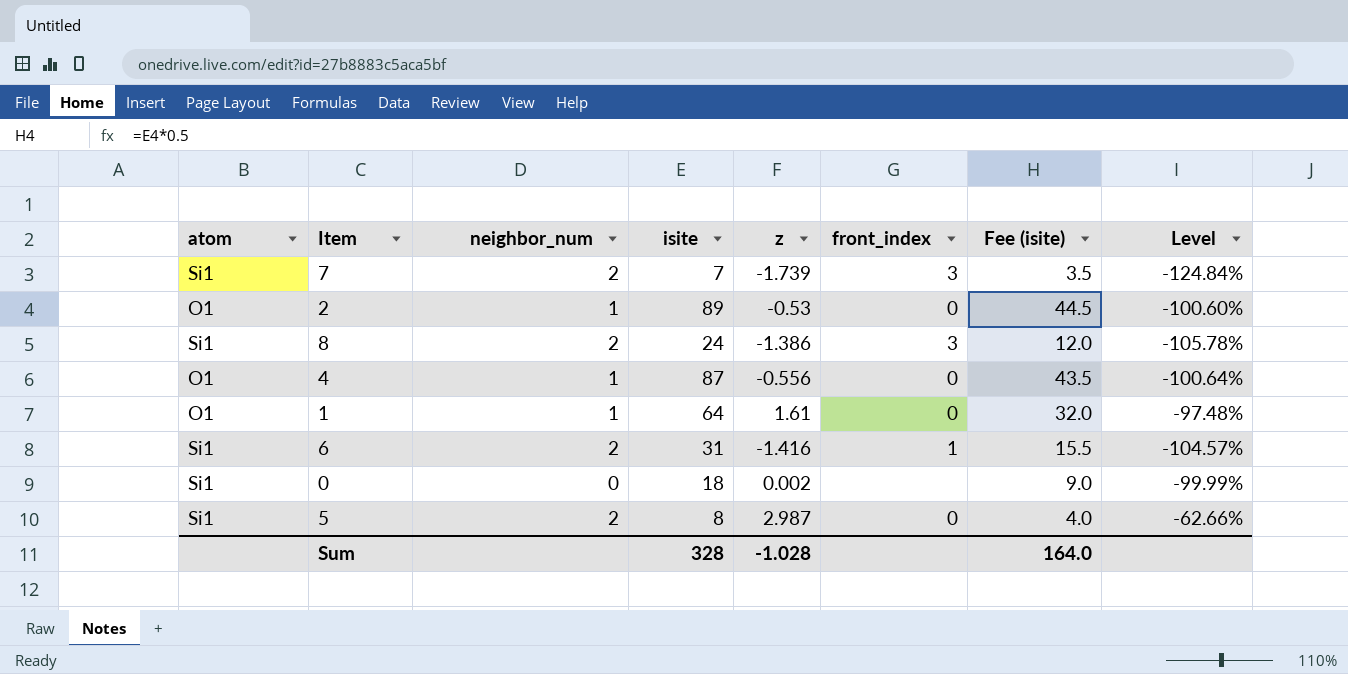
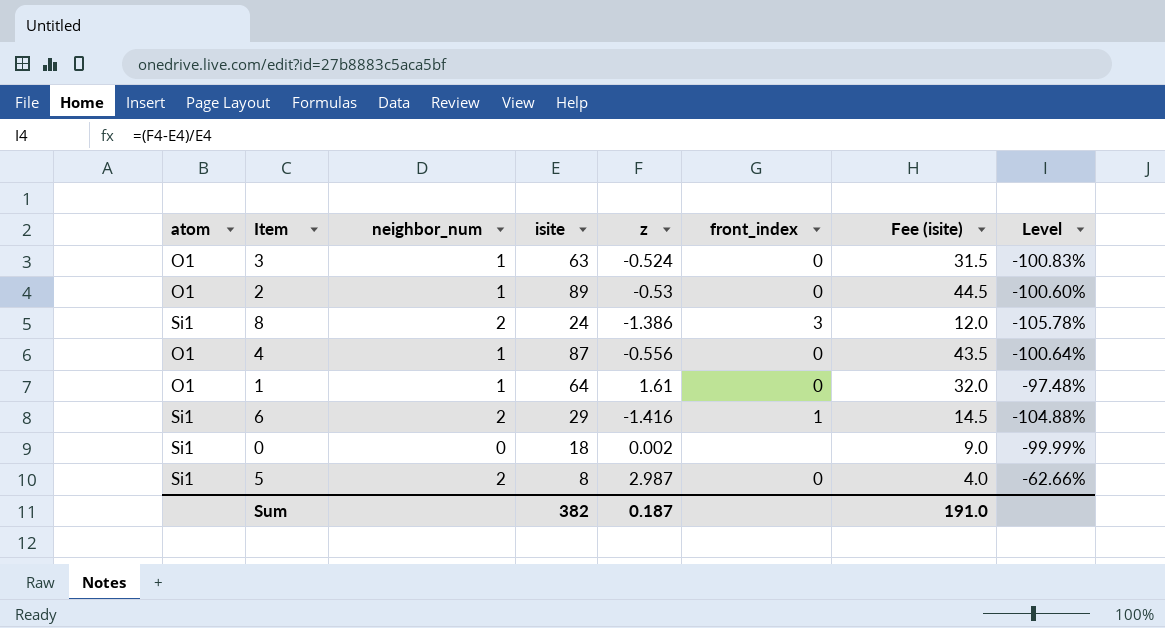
row 7: Si1 | 2 | 7 | -1.739 | 3 | 3.5 | -124.84% -> none
row 3: none -> O1 | 1 | 63 | -0.524 | 0 | 31.5 | -100.83%
6 | isite: 31 -> 29
6 | Fee (isite): 15.5 -> 14.5
6 | Level: -104.57% -> -104.88%
Sum | isite: 328 -> 382
Sum | z: -1.028 -> 0.187
Sum | Fee (isite): 164.0 -> 191.0

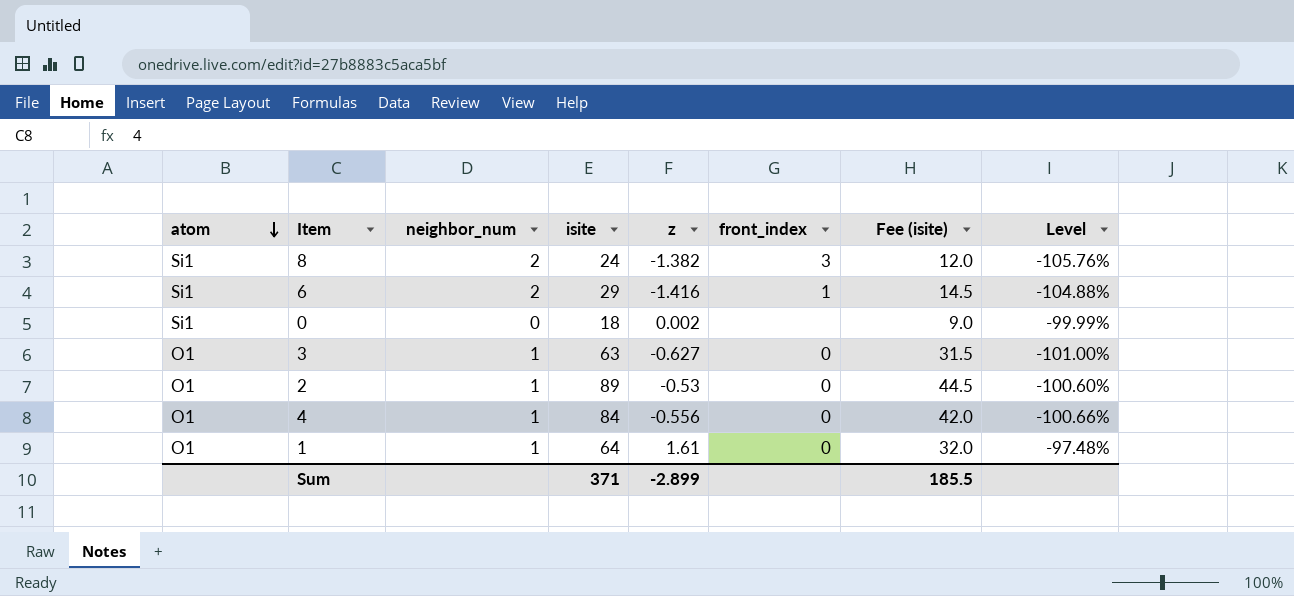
row order: none -> atom descending
row 5: Si1 | 2 | 8 | 2.987 | 0 | 4.0 | -62.66% -> none
8 | z: -1.386 -> -1.382
8 | Level: -105.78% -> -105.76%
3 | z: -0.524 -> -0.627
3 | Level: -100.83% -> -101.00%
4 | isite: 87 -> 84
4 | Fee (isite): 43.5 -> 42.0
4 | Level: -100.64% -> -100.66%
Sum | isite: 382 -> 371
Sum | z: 0.187 -> -2.899
Sum | Fee (isite): 191.0 -> 185.5

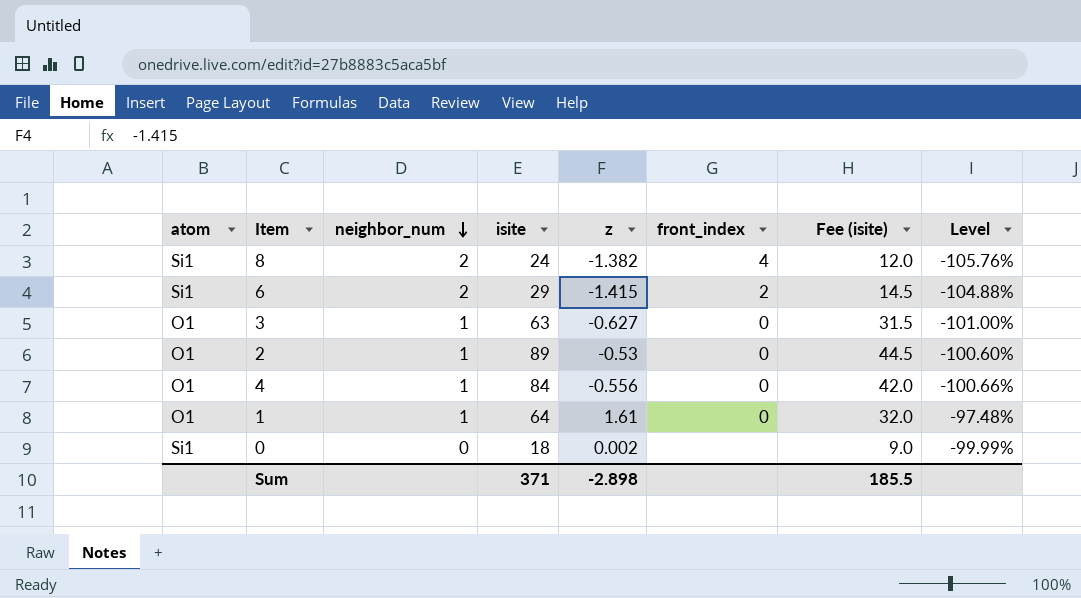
row order: atom descending -> neighbor_num descending
8 | front_index: 3 -> 4
6 | z: -1.416 -> -1.415
6 | front_index: 1 -> 2
Sum | z: -2.899 -> -2.898

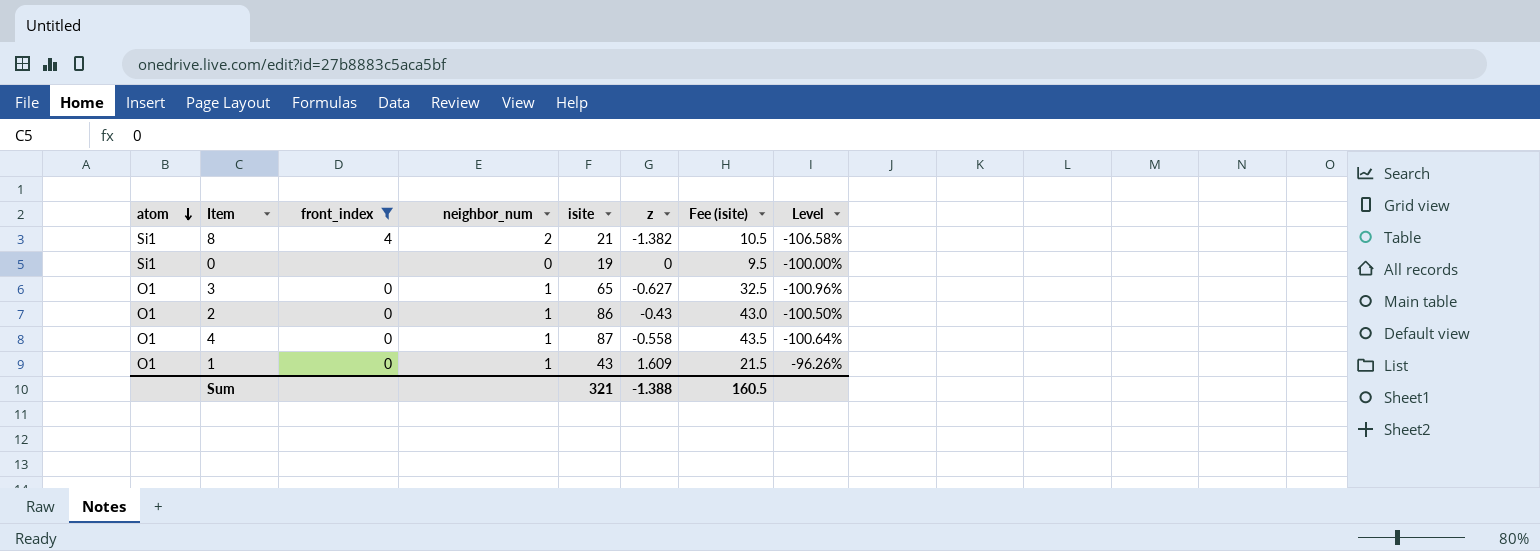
filter: none -> front_index != 2
row order: neighbor_num descending -> atom descending
column front_index | position: 6 -> 3
8 | isite: 24 -> 21
8 | Fee (isite): 12.0 -> 10.5
8 | Level: -105.76% -> -106.58%
0 | isite: 18 -> 19
0 | z: 0.002 -> 0
0 | Fee (isite): 9.0 -> 9.5
0 | Level: -99.99% -> -100.00%
3 | isite: 63 -> 65
3 | Fee (isite): 31.5 -> 32.5
3 | Level: -101.00% -> -100.96%
2 | isite: 89 -> 86
2 | z: -0.53 -> -0.43
2 | Fee (isite): 44.5 -> 43.0
2 | Level: -100.60% -> -100.50%
4 | isite: 84 -> 87
4 | z: -0.556 -> -0.558
4 | Fee (isite): 42.0 -> 43.5
4 | Level: -100.66% -> -100.64%
1 | isite: 64 -> 43
1 | z: 1.61 -> 1.609
1 | Fee (isite): 32.0 -> 21.5
1 | Level: -97.48% -> -96.26%
Sum | isite: 371 -> 321
Sum | z: -2.898 -> -1.388
Sum | Fee (isite): 185.5 -> 160.5

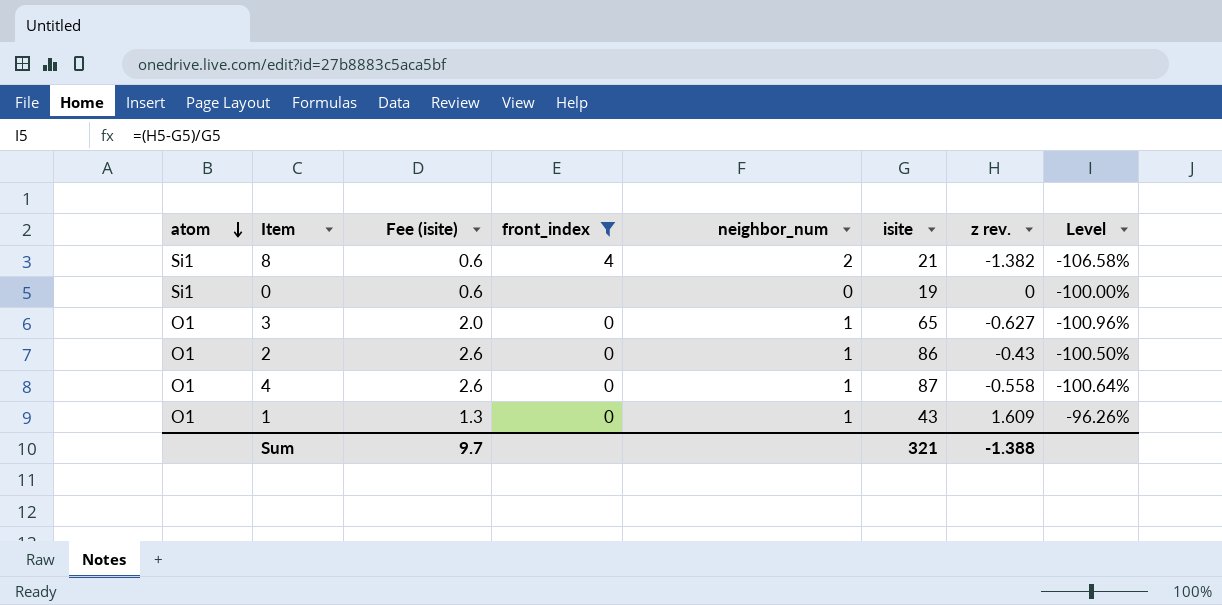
column Fee (isite) | formula: [isite] * 0.5 -> [isite] * 0.03
column Fee (isite) | position: 7 -> 3
column name: z -> z rev.
Sum | Fee (isite): 160.5 -> 9.7

